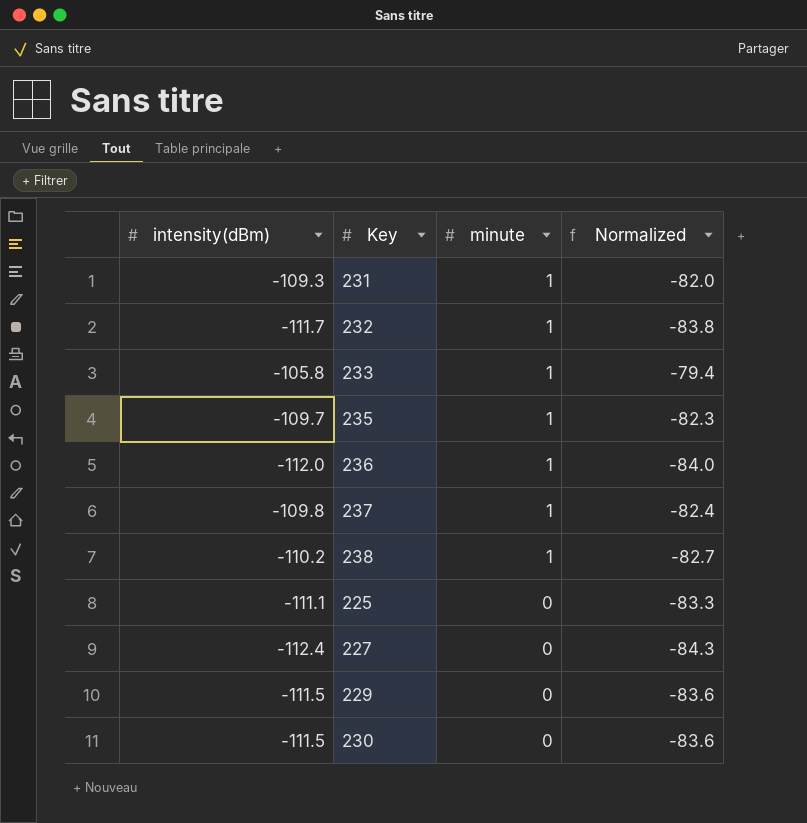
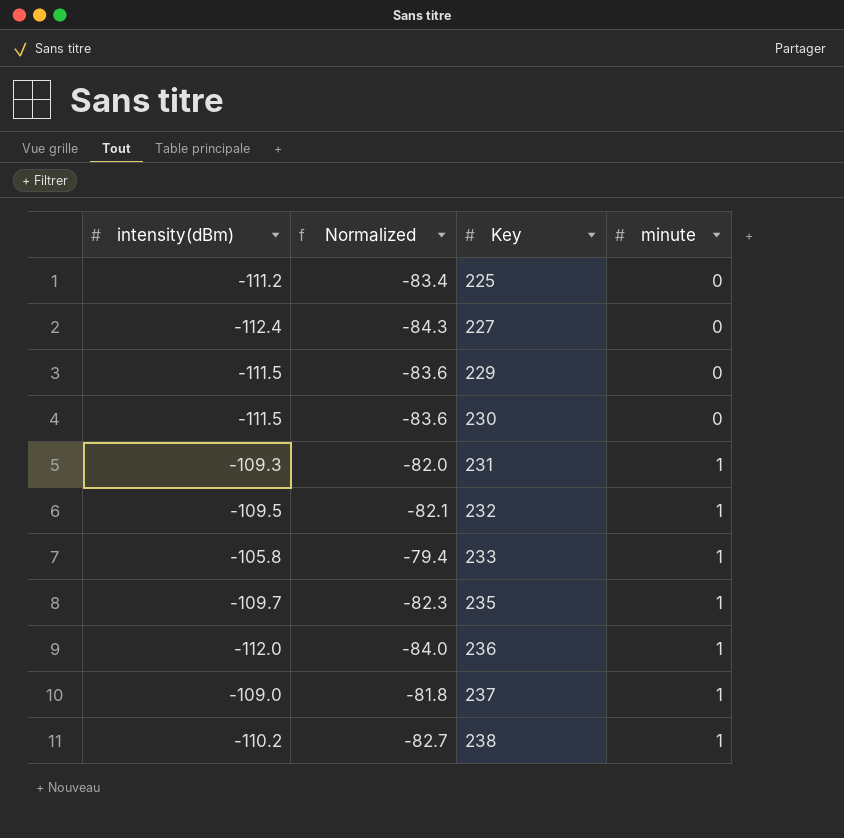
row order: minute descending -> Key ascending
column Normalized | position: 4 -> 2
225 | intensity(dBm): -111.1 -> -111.2
225 | Normalized: -83.3 -> -83.4
232 | intensity(dBm): -111.7 -> -109.5
232 | Normalized: -83.8 -> -82.1
237 | intensity(dBm): -109.8 -> -109.0
237 | Normalized: -82.4 -> -81.8

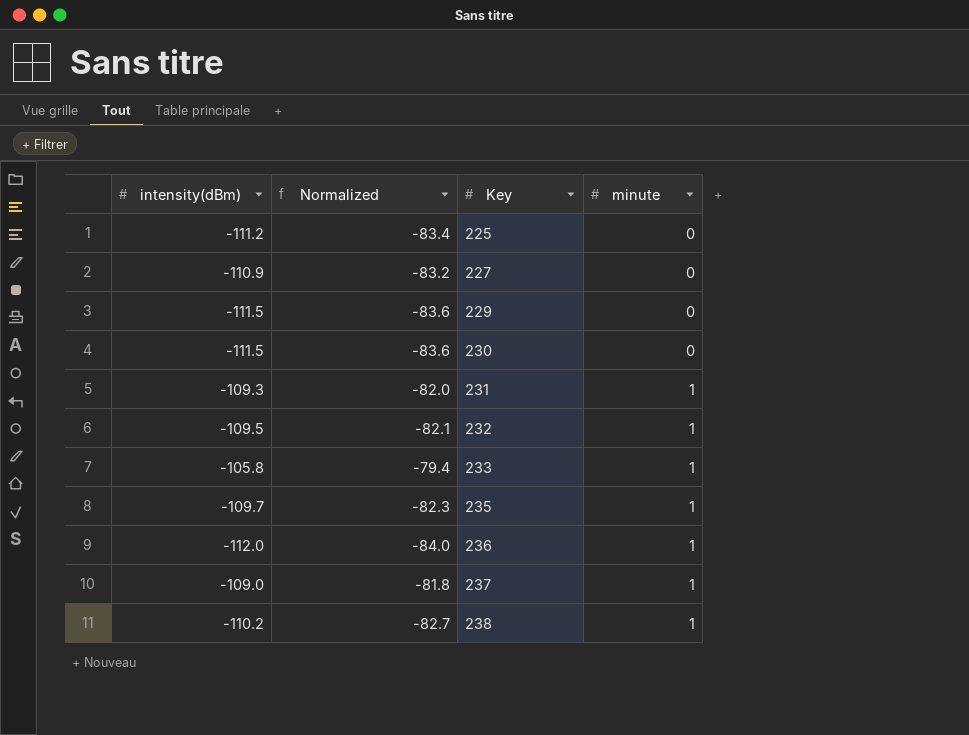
227 | intensity(dBm): -112.4 -> -110.9
227 | Normalized: -84.3 -> -83.2

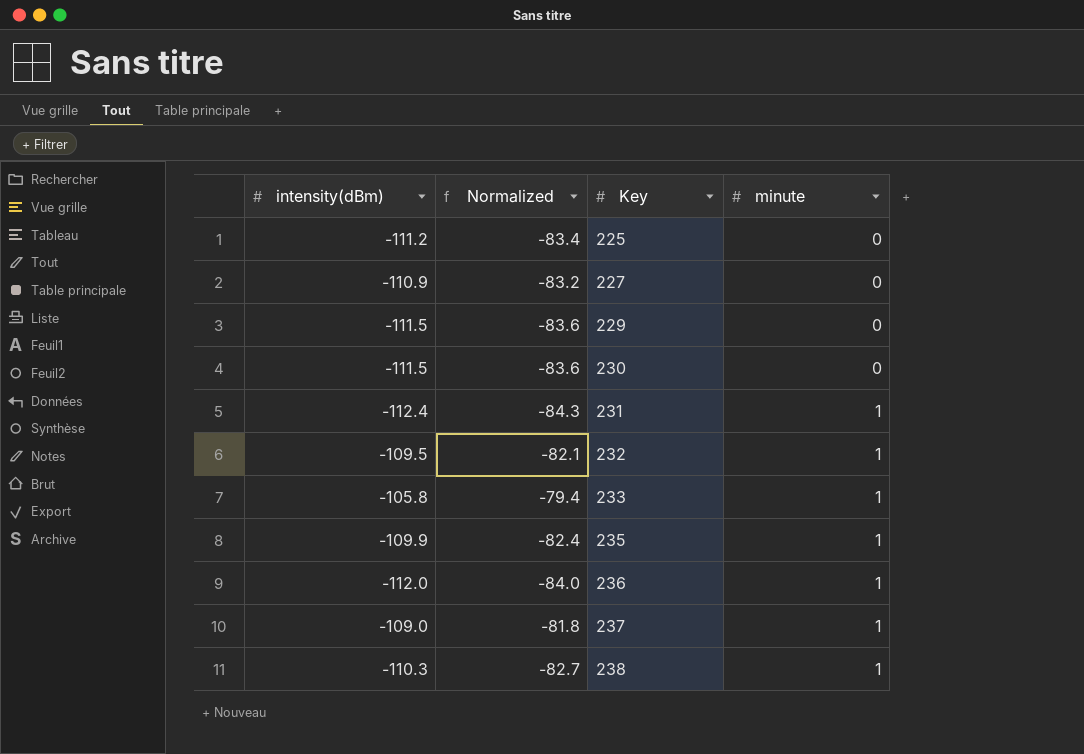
231 | intensity(dBm): -109.3 -> -112.4
231 | Normalized: -82.0 -> -84.3
235 | intensity(dBm): -109.7 -> -109.9
235 | Normalized: -82.3 -> -82.4
238 | intensity(dBm): -110.2 -> -110.3

